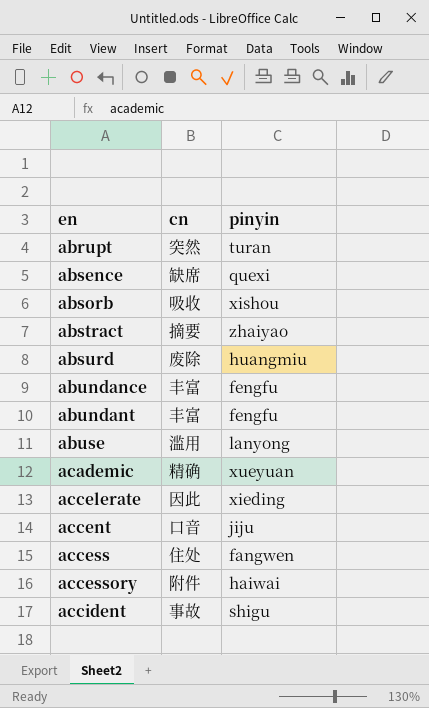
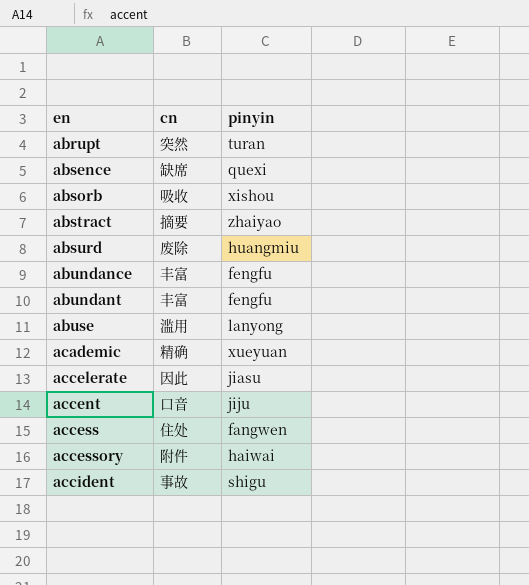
accelerate | pinyin: xieding -> jiasu

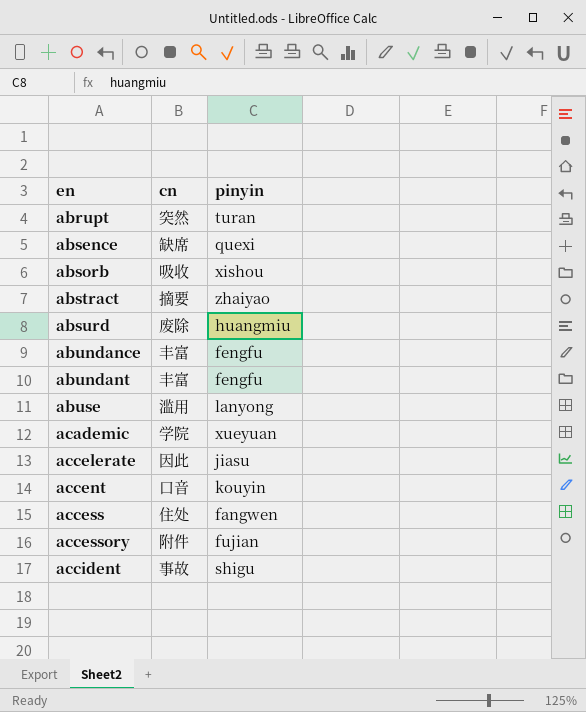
academic | cn: 精确 -> 学院
accent | pinyin: jiju -> kouyin
accessory | pinyin: haiwai -> fujian

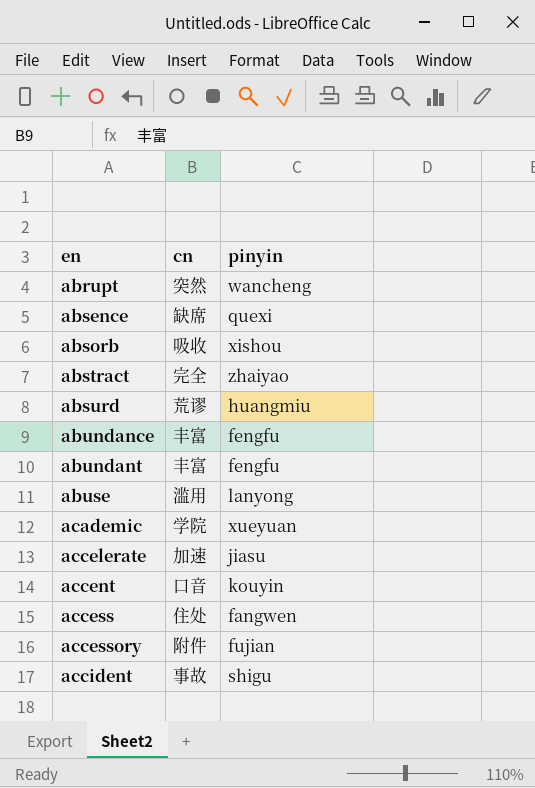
abrupt | pinyin: turan -> wancheng
abstract | cn: 摘要 -> 完全
absurd | cn: 废除 -> 荒谬
accelerate | cn: 因此 -> 加速

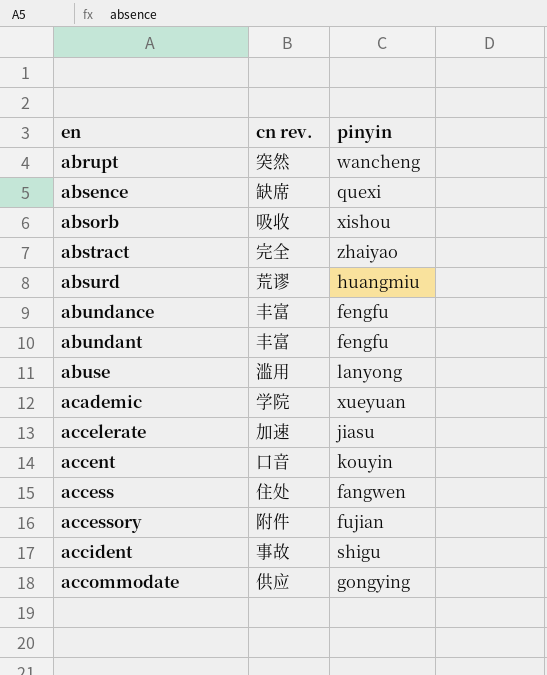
column name: cn -> cn rev.
row accommodate: none -> 供应 | gongying

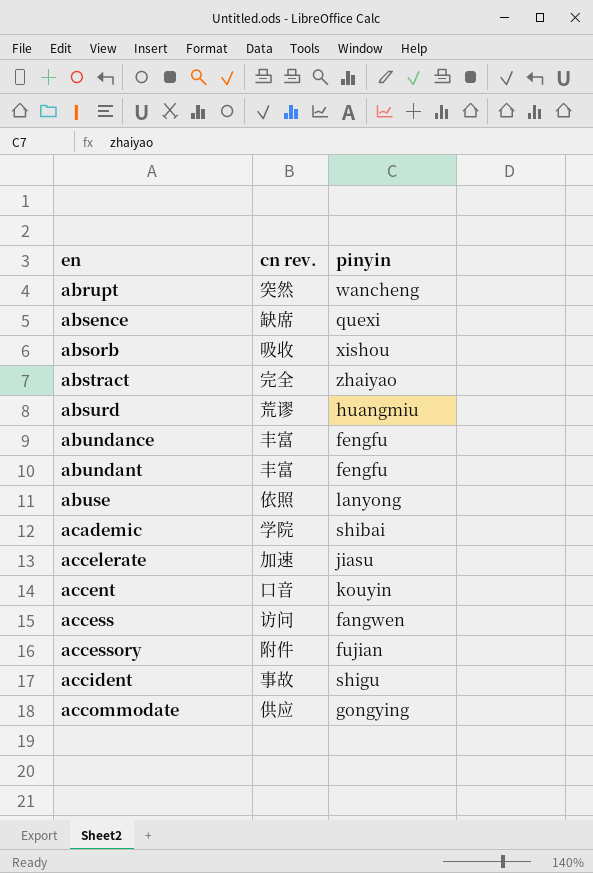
abuse | cn rev.: 滥用 -> 依照
academic | pinyin: xueyuan -> shibai
access | cn rev.: 住处 -> 访问

